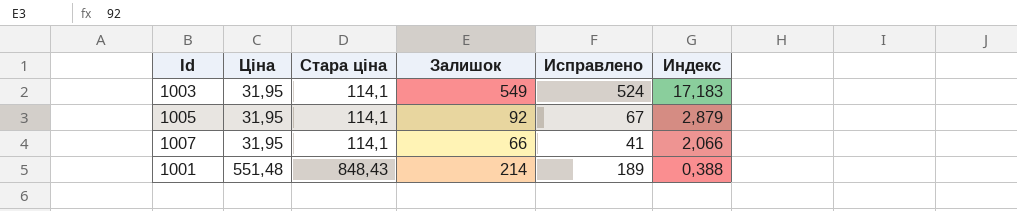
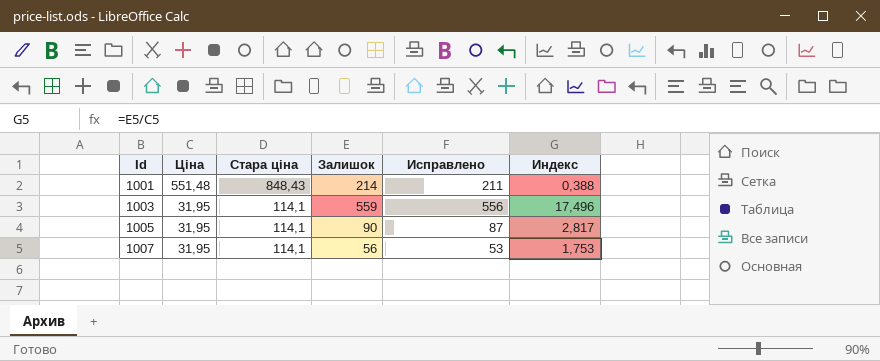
row order: Ціна ascending -> Id ascending
column Исправлено | formula: [Залишок] - 25 -> [Залишок] - 3
1003 | Залишок: 549 -> 559
1003 | Индекс: 17,183 -> 17,496
1005 | Залишок: 92 -> 90
1005 | Индекс: 2,879 -> 2,817
1007 | Залишок: 66 -> 56
1007 | Индекс: 2,066 -> 1,753

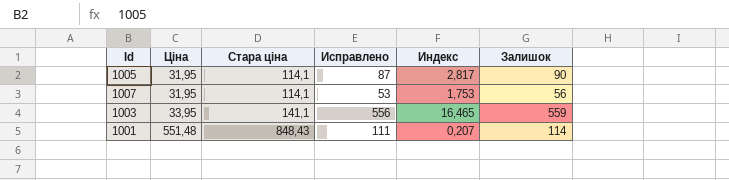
row order: Id ascending -> Ціна ascending
column Залишок | position: 4 -> 6
1003 | Ціна: 31,95 -> 33,95
1003 | Стара ціна: 114,1 -> 141,1
1003 | Индекс: 17,496 -> 16,465
1001 | Исправлено: 211 -> 111
1001 | Индекс: 0,388 -> 0,207
1001 | Залишок: 214 -> 114

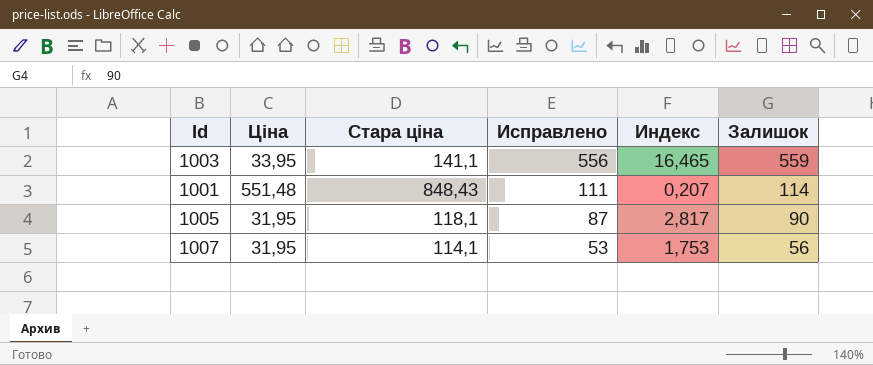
row order: Ціна ascending -> Исправлено descending
1005 | Стара ціна: 114,1 -> 118,1

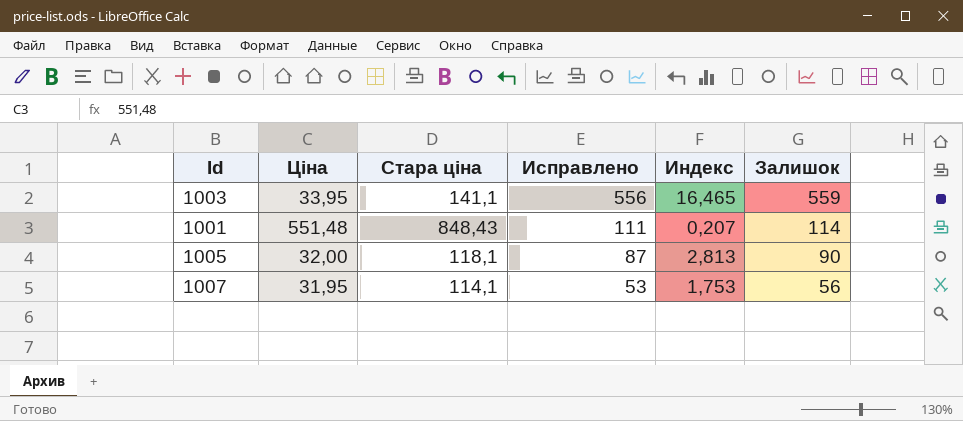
1005 | Ціна: 31,95 -> 32,00
1005 | Индекс: 2,817 -> 2,813

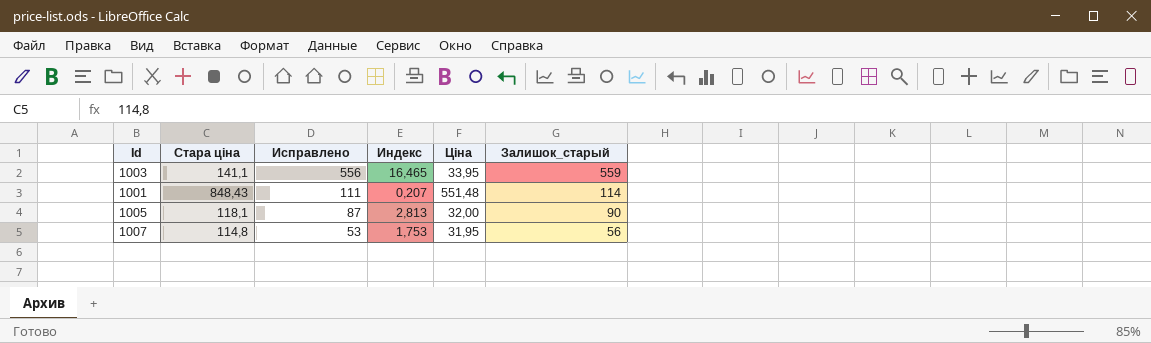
column Ціна | position: 2 -> 5
column name: Залишок -> Залишок_старый
1007 | Стара ціна: 114,1 -> 114,8

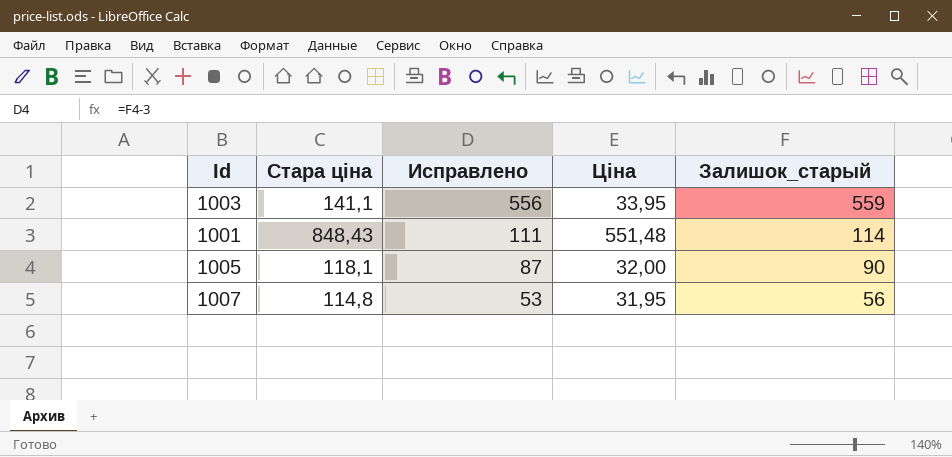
column Индекс | formula: [Залишок_старый] / [Ціна] -> none

